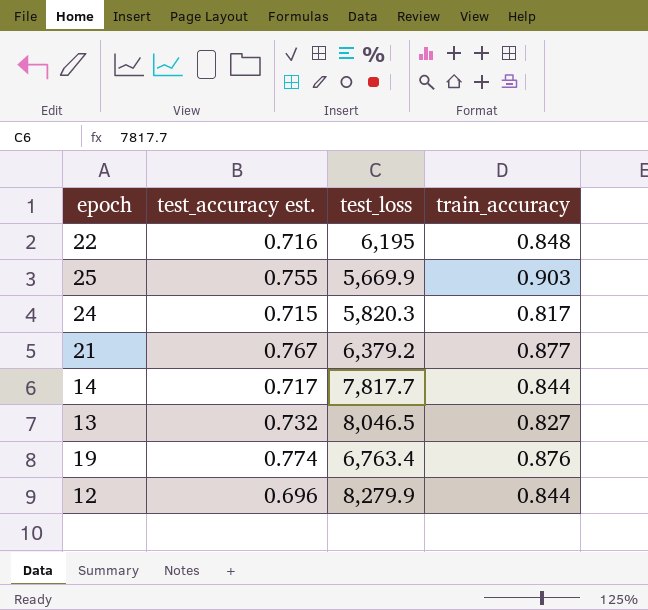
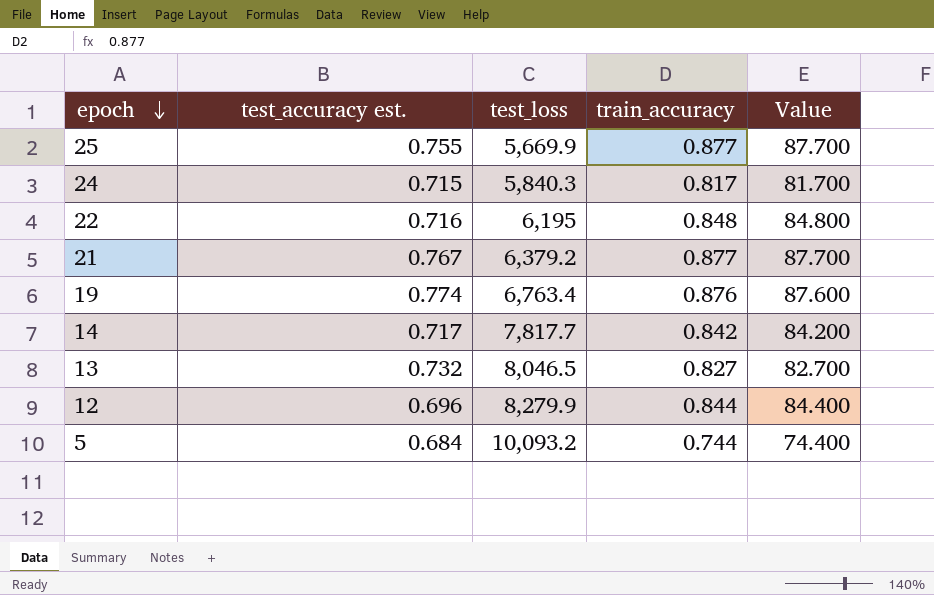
row order: none -> epoch descending
column Value | formula: none -> [train_accuracy] * 100
25 | train_accuracy: 0.903 -> 0.877
24 | test_loss: 5,820.3 -> 5,840.3
14 | train_accuracy: 0.844 -> 0.842
row 5: none -> 0.684 | 10,093.2 | 0.744 | 74.400

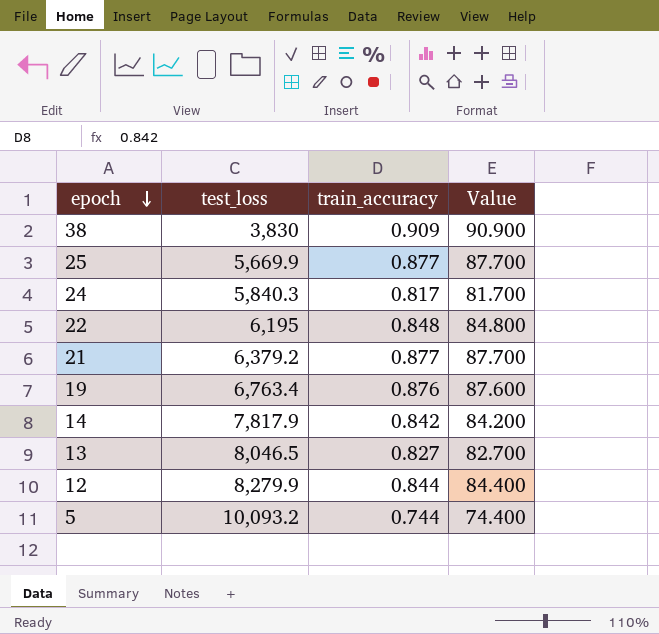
column test_accuracy est. | position: 2 -> none
row 38: none -> 3,830 | 0.909 | 90.900
14 | test_loss: 7,817.7 -> 7,817.9

